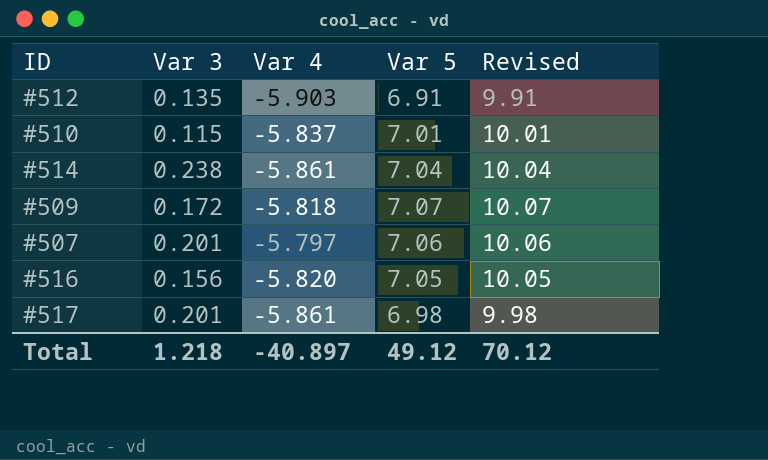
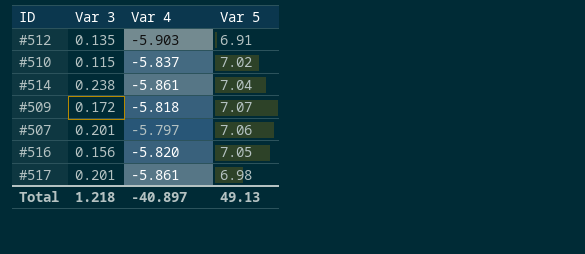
column Revised | formula: [Var 5] + 3 -> none
#510 | Var 5: 7.01 -> 7.02
Total | Var 5: 49.12 -> 49.13

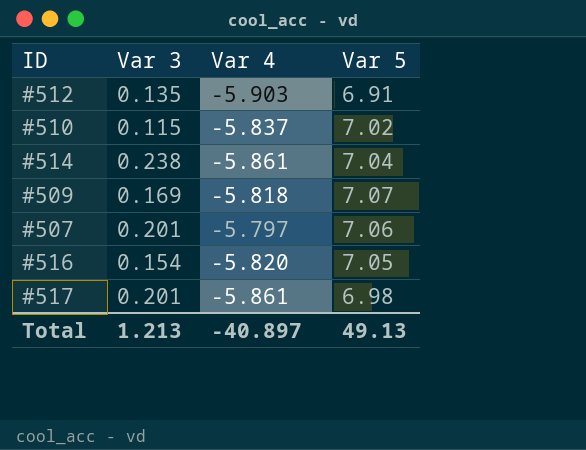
#509 | Var 3: 0.172 -> 0.169
#516 | Var 3: 0.156 -> 0.154
Total | Var 3: 1.218 -> 1.213

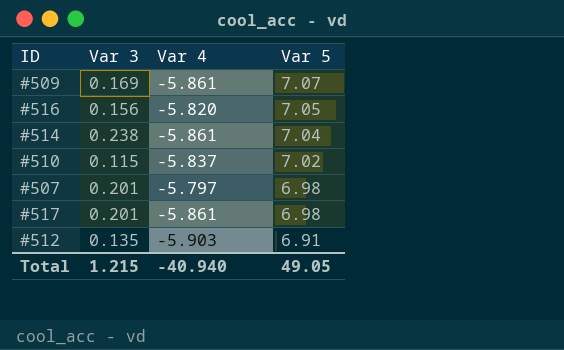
row order: none -> Var 5 descending
#509 | Var 4: -5.818 -> -5.861
#516 | Var 3: 0.154 -> 0.156
#507 | Var 5: 7.06 -> 6.98
Total | Var 3: 1.213 -> 1.215
Total | Var 4: -40.897 -> -40.940
Total | Var 5: 49.13 -> 49.05

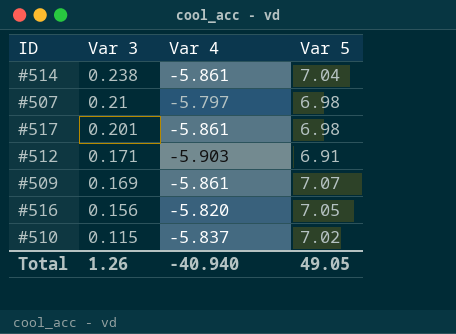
row order: Var 5 descending -> Var 3 descending
#507 | Var 3: 0.201 -> 0.21
#512 | Var 3: 0.135 -> 0.171
Total | Var 3: 1.215 -> 1.26

